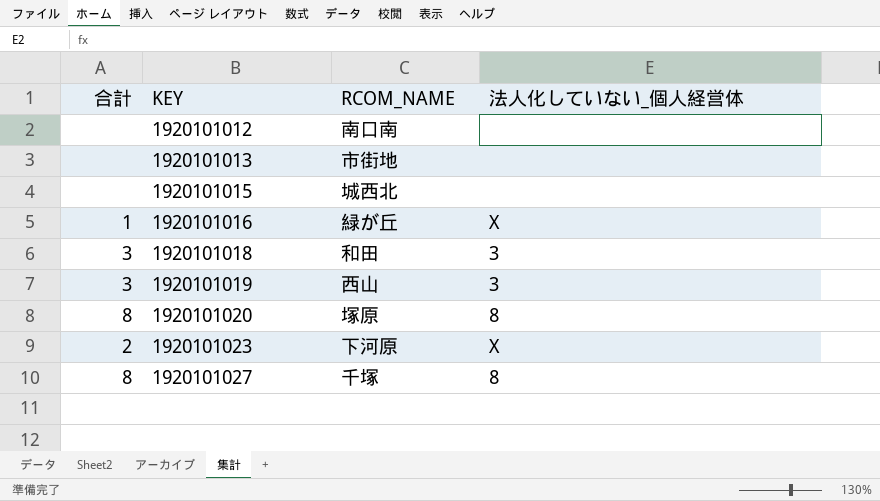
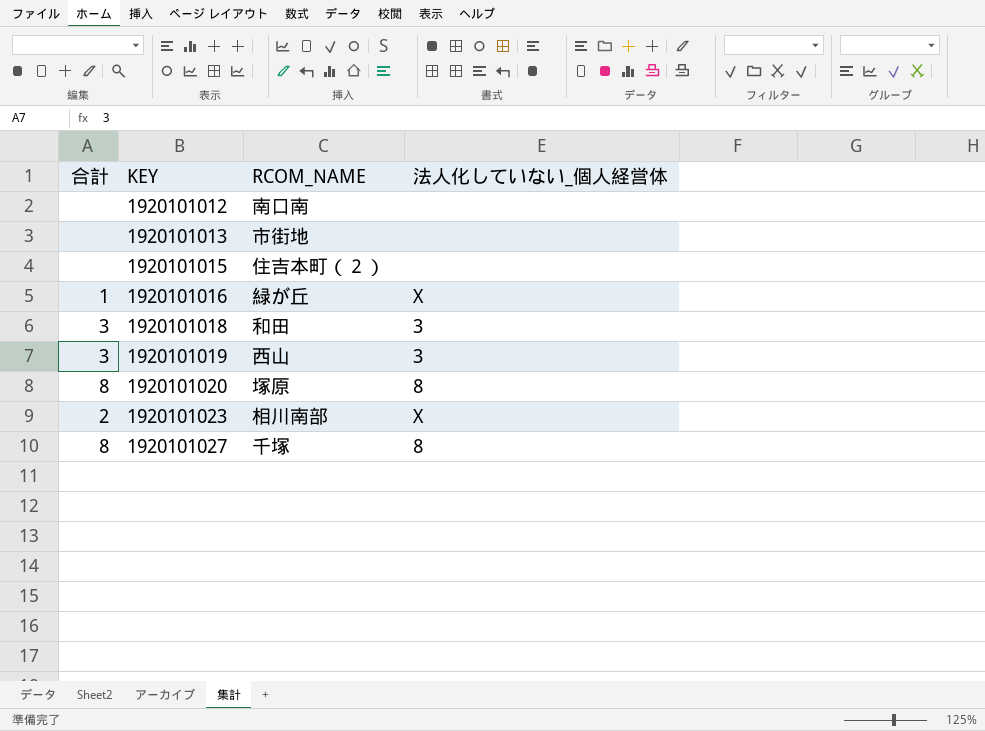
1920101015 | RCOM_NAME: 城西北 -> 住吉本町（２）
1920101023 | RCOM_NAME: 下河原 -> 相川南部

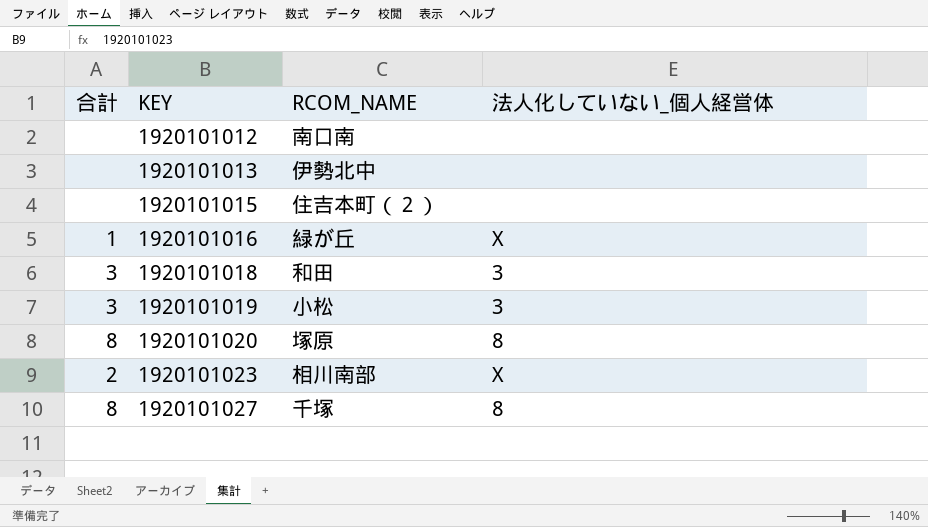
1920101013 | RCOM_NAME: 市街地 -> 伊勢北中
1920101019 | RCOM_NAME: 西山 -> 小松

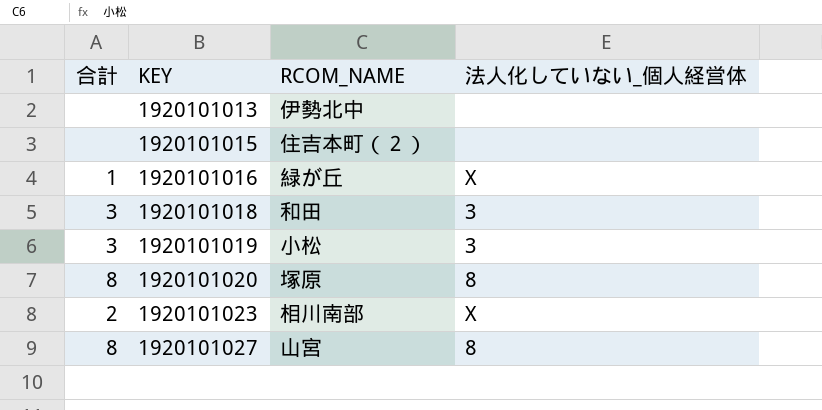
row 1920101012: none | 南口南 | none -> none
1920101027 | RCOM_NAME: 千塚 -> 山宮

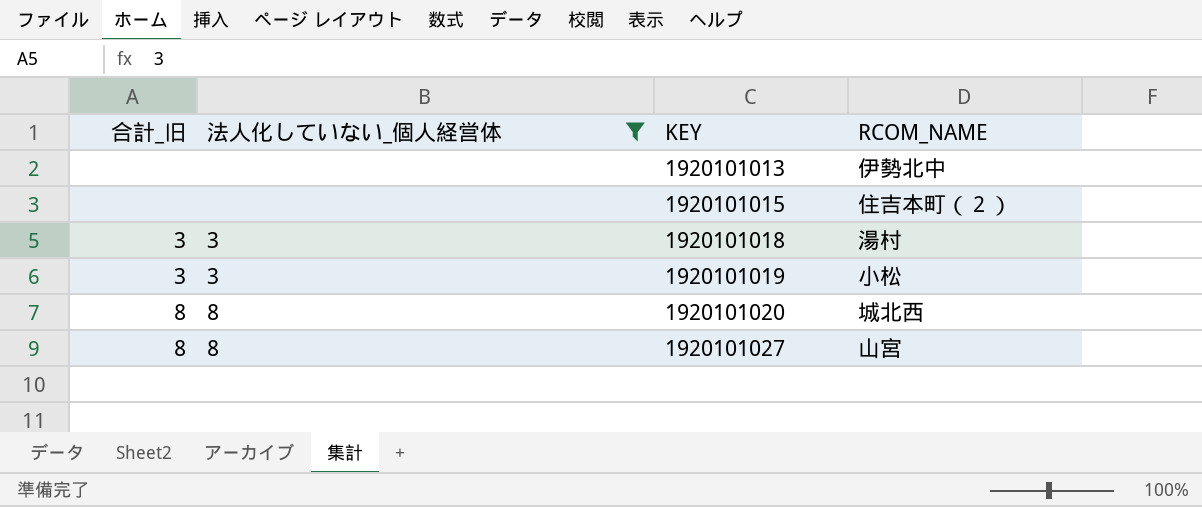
filter: none -> 法人化していない_個人経営体 != X
column name: 合計 -> 合計_旧
column 法人化していない_個人経営体 | position: 4 -> 2
1920101018 | RCOM_NAME: 和田 -> 湯村
1920101020 | RCOM_NAME: 塚原 -> 城北西

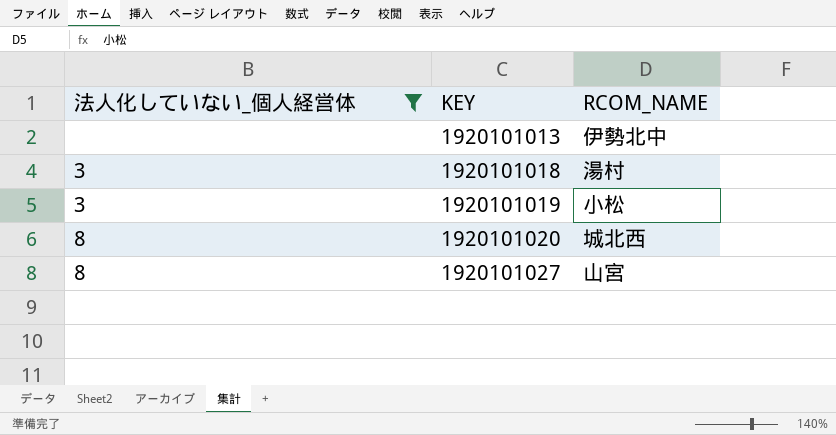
column 合計_旧 | position: 1 -> none
row 1920101015: none | none | 住吉本町（２） -> none

